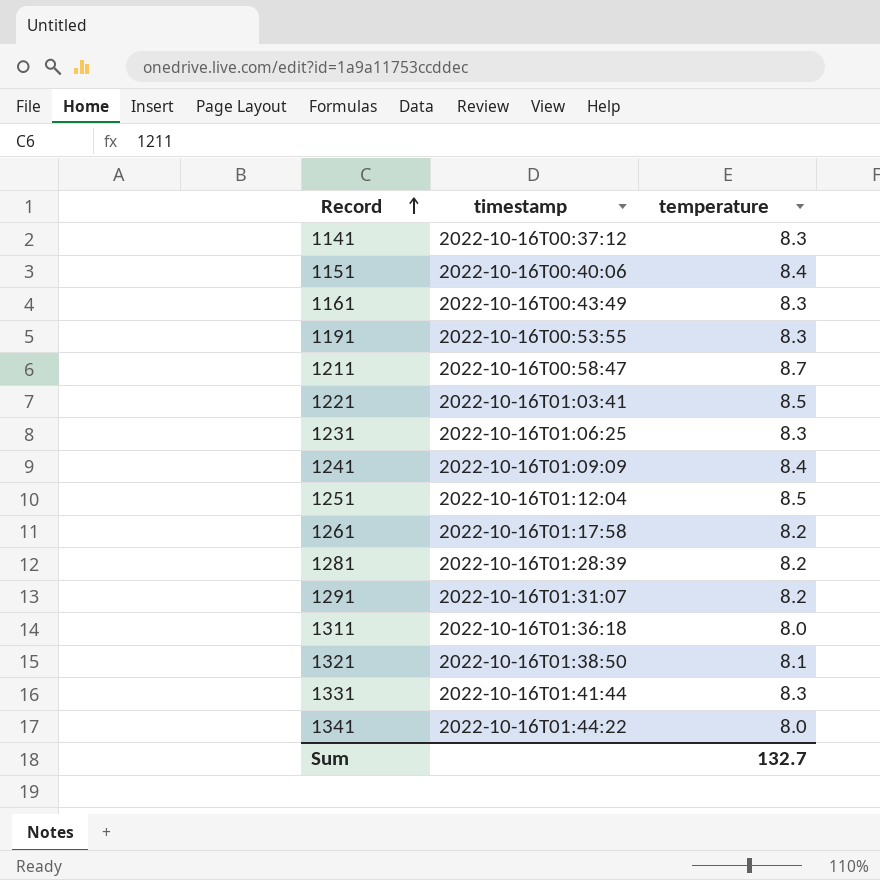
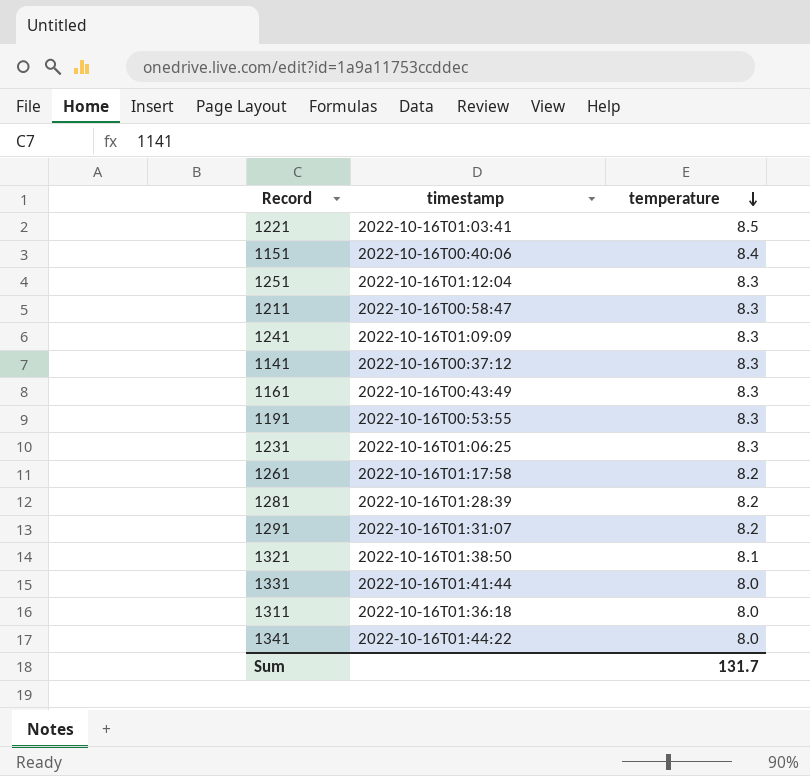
row order: Record ascending -> temperature descending
1251 | temperature: 8.5 -> 8.3
1211 | temperature: 8.7 -> 8.3
1241 | temperature: 8.4 -> 8.3
1331 | temperature: 8.3 -> 8.0
Sum | temperature: 132.7 -> 131.7

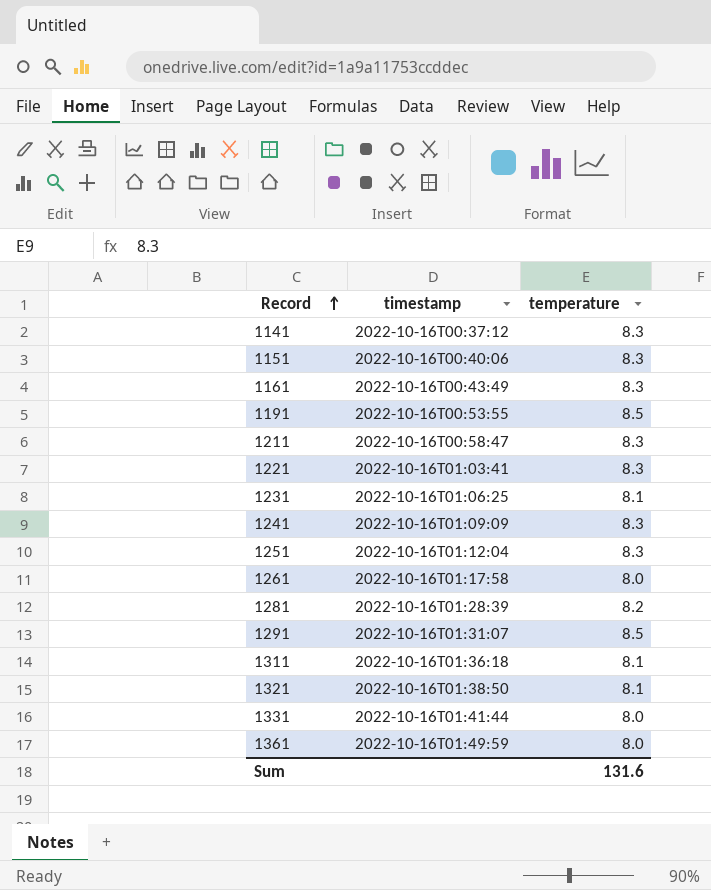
row order: temperature descending -> Record ascending
row 1341: 2022-10-16T01:44:22 | 8.0 -> none
1151 | temperature: 8.4 -> 8.3
1191 | temperature: 8.3 -> 8.5
1221 | temperature: 8.5 -> 8.3
1231 | temperature: 8.3 -> 8.1
1261 | temperature: 8.2 -> 8.0
1291 | temperature: 8.2 -> 8.5
1311 | temperature: 8.0 -> 8.1
row 1361: none -> 2022-10-16T01:49:59 | 8.0
Sum | temperature: 131.7 -> 131.6

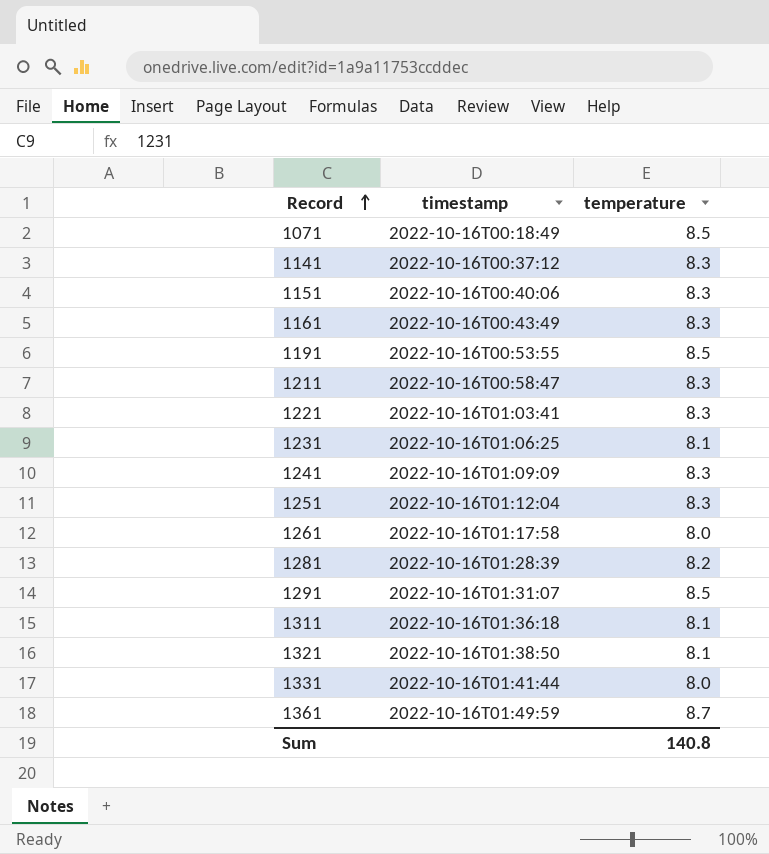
row 1071: none -> 2022-10-16T00:18:49 | 8.5
1361 | temperature: 8.0 -> 8.7
Sum | temperature: 131.6 -> 140.8

